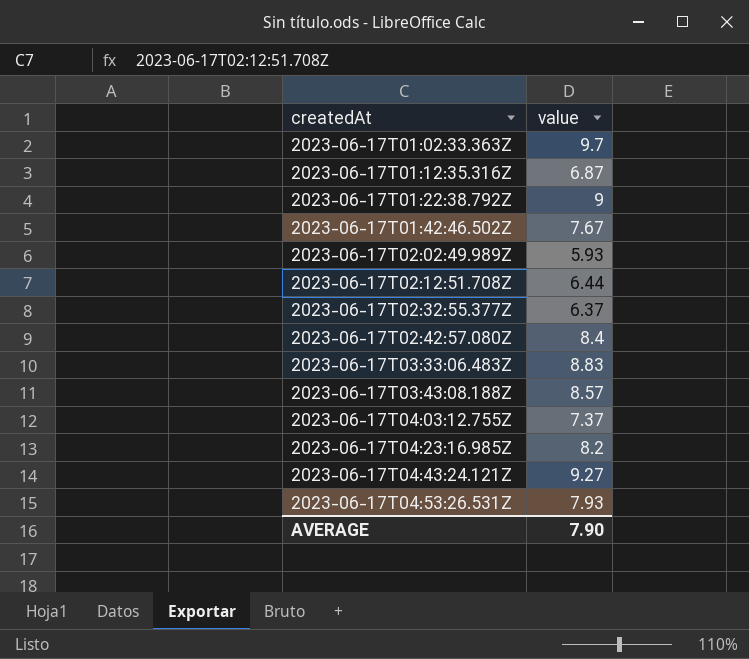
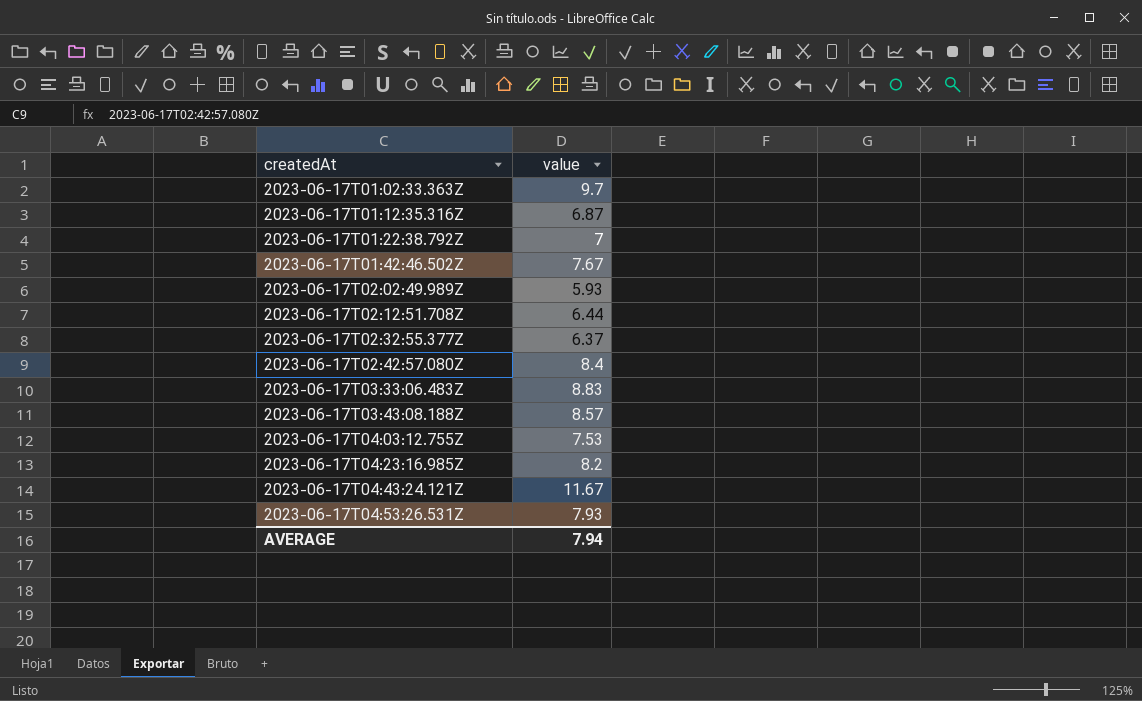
2023-06-17T01:22:38.792Z | value: 9 -> 7
2023-06-17T04:03:12.755Z | value: 7.37 -> 7.53
2023-06-17T04:43:24.121Z | value: 9.27 -> 11.67
AVERAGE | value: 7.90 -> 7.94

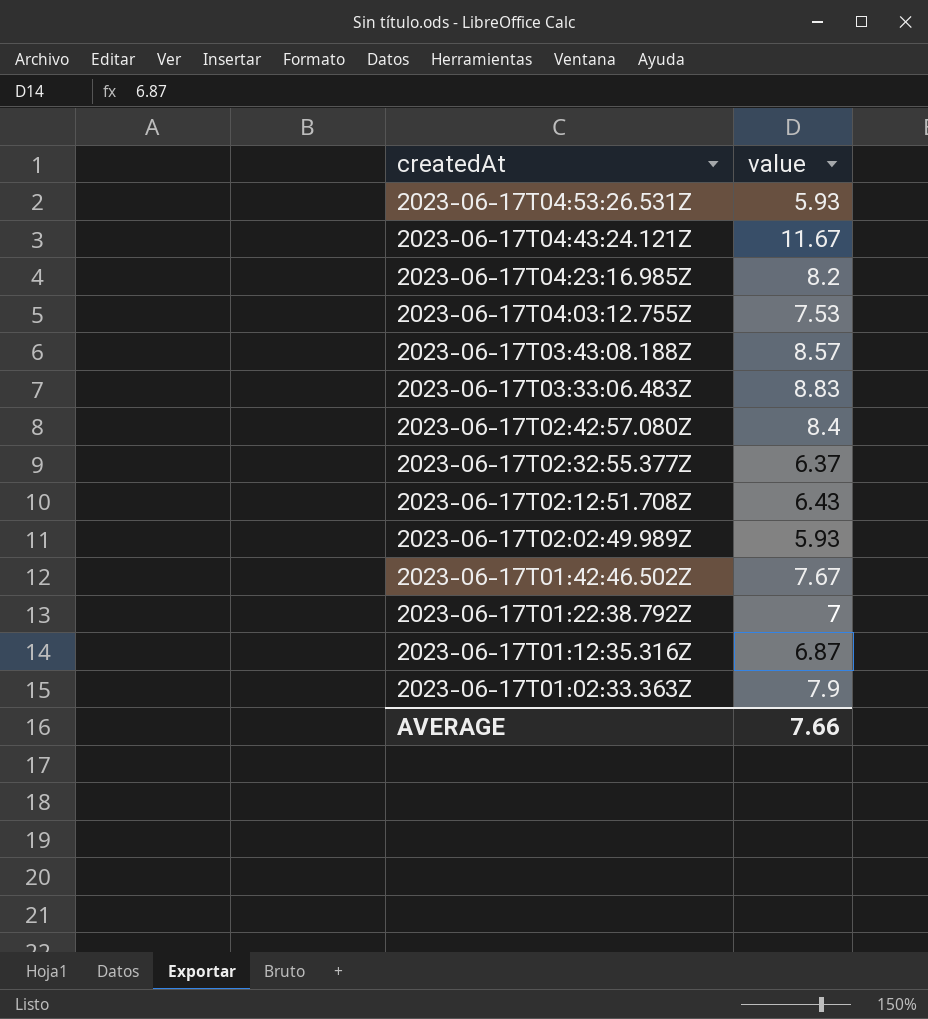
row order: createdAt ascending -> createdAt descending
2023-06-17T04:53:26.531Z | value: 7.93 -> 5.93
2023-06-17T02:12:51.708Z | value: 6.44 -> 6.43
2023-06-17T01:02:33.363Z | value: 9.7 -> 7.9
AVERAGE | value: 7.94 -> 7.66

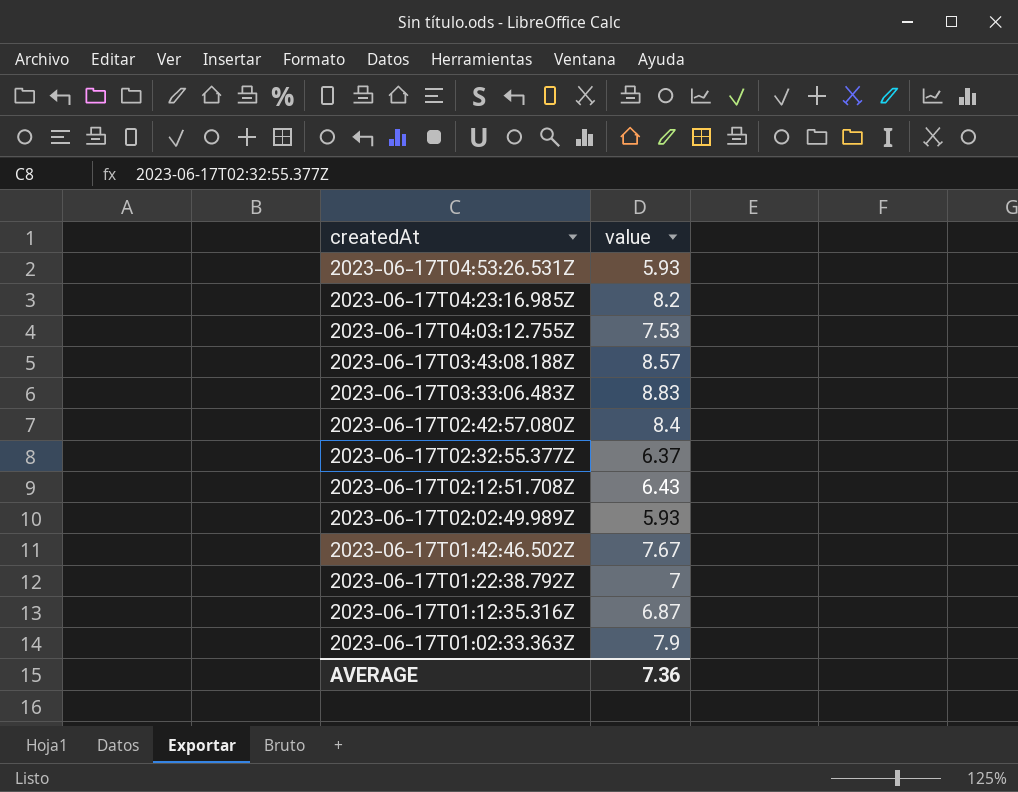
row 2023-06-17T04:43:24.121Z: 11.67 -> none
AVERAGE | value: 7.66 -> 7.36

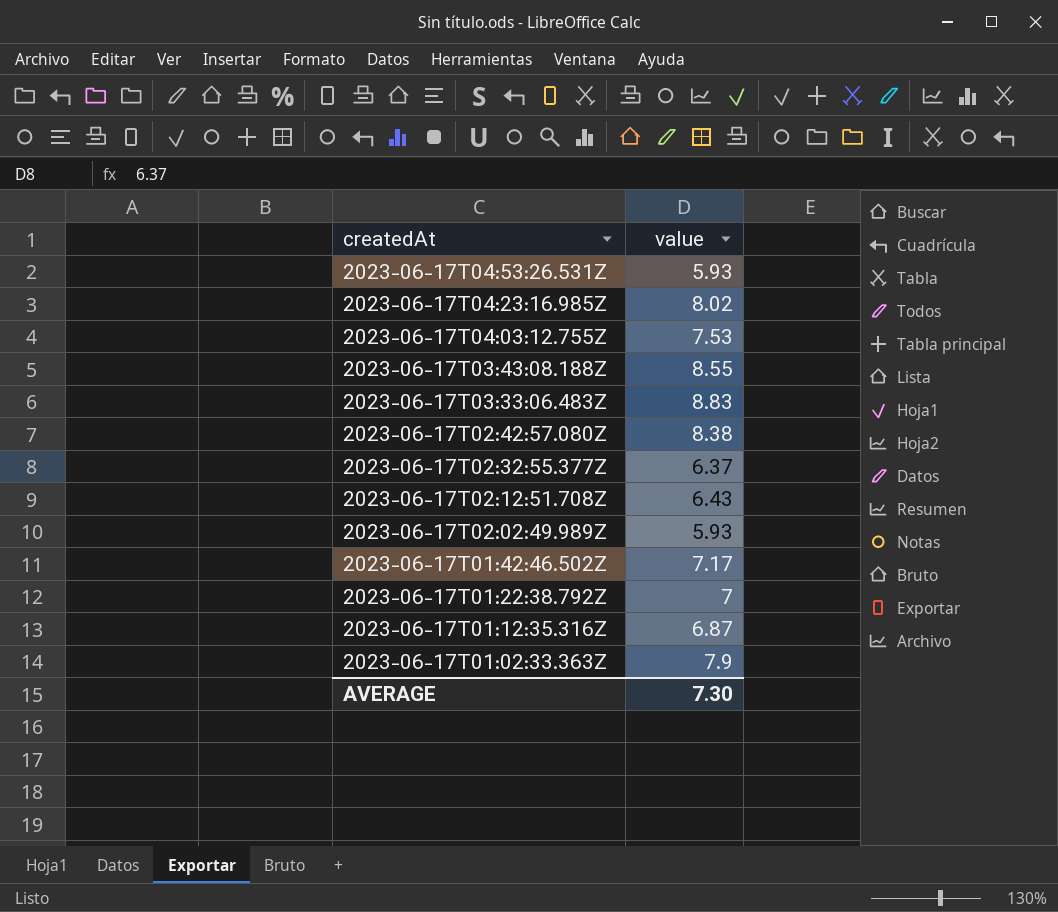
2023-06-17T04:23:16.985Z | value: 8.2 -> 8.02
2023-06-17T03:43:08.188Z | value: 8.57 -> 8.55
2023-06-17T02:42:57.080Z | value: 8.4 -> 8.38
2023-06-17T01:42:46.502Z | value: 7.67 -> 7.17
AVERAGE | value: 7.36 -> 7.30

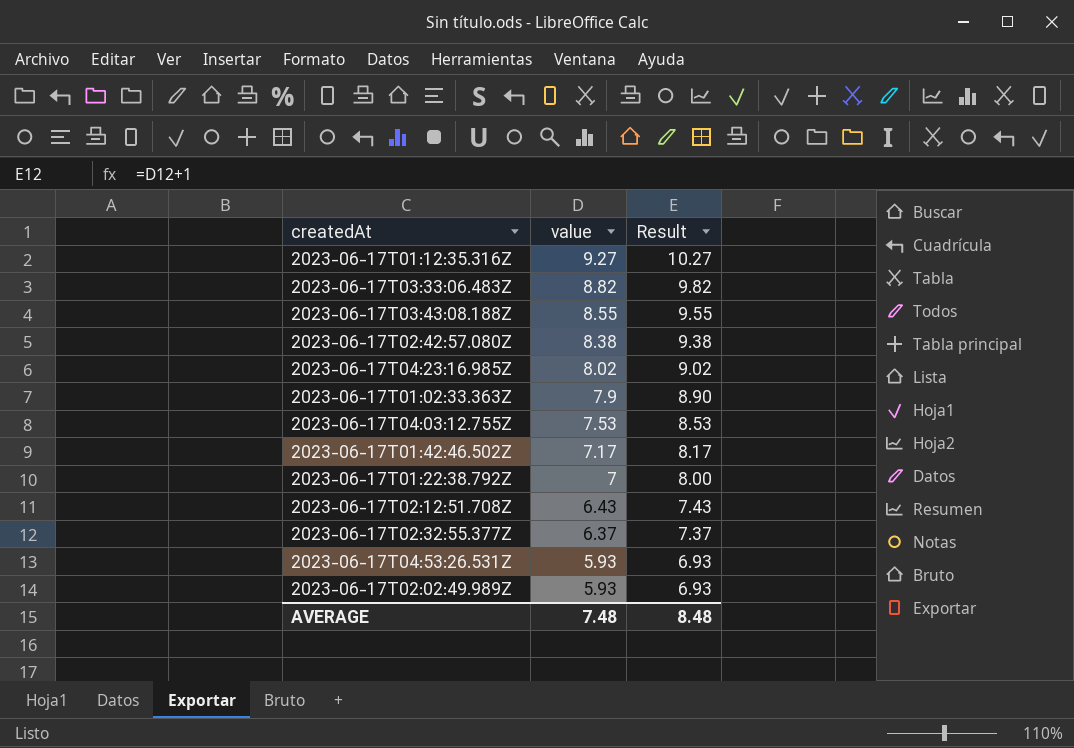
row order: createdAt descending -> value descending
column Result | formula: none -> [value] + 1
2023-06-17T01:12:35.316Z | value: 6.87 -> 9.27
2023-06-17T03:33:06.483Z | value: 8.83 -> 8.82
AVERAGE | value: 7.30 -> 7.48

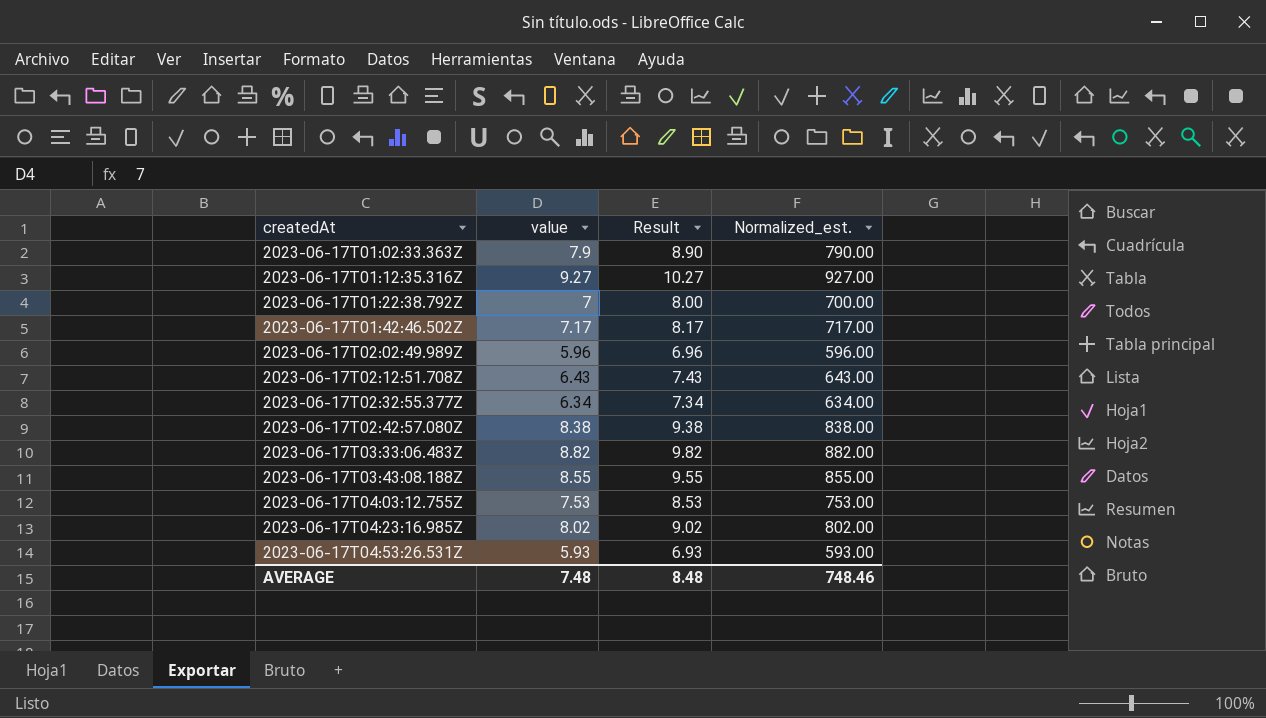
row order: value descending -> createdAt ascending
column Normalized_est. | formula: none -> [value] * 100
2023-06-17T02:02:49.989Z | value: 5.93 -> 5.96
2023-06-17T02:02:49.989Z | Result: 6.93 -> 6.96
2023-06-17T02:32:55.377Z | value: 6.37 -> 6.34
2023-06-17T02:32:55.377Z | Result: 7.37 -> 7.34

